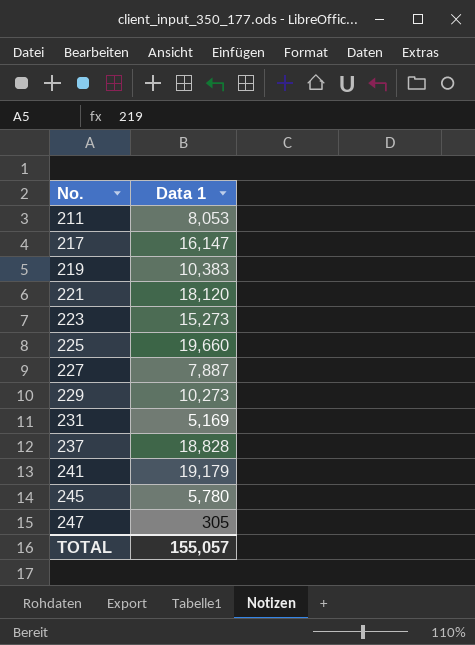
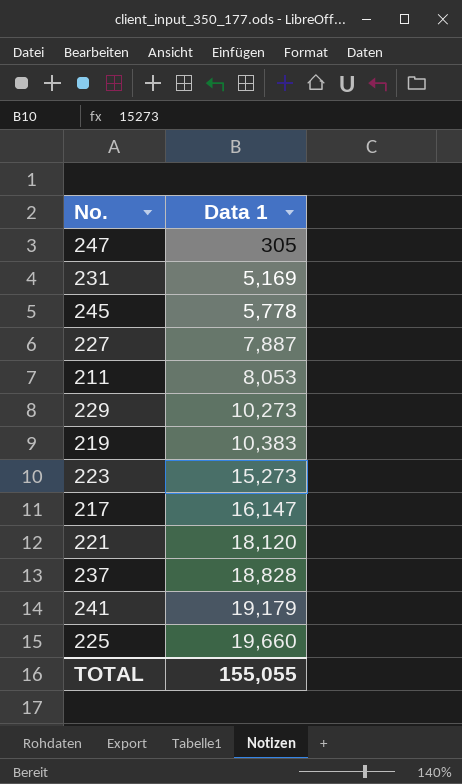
row order: No. ascending -> Data 1 ascending
245 | Data 1: 5,780 -> 5,778
TOTAL | Data 1: 155,057 -> 155,055

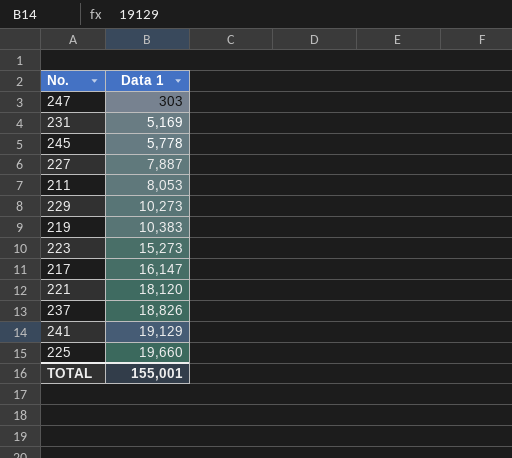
247 | Data 1: 305 -> 303
237 | Data 1: 18,828 -> 18,826
241 | Data 1: 19,179 -> 19,129
TOTAL | Data 1: 155,055 -> 155,001

